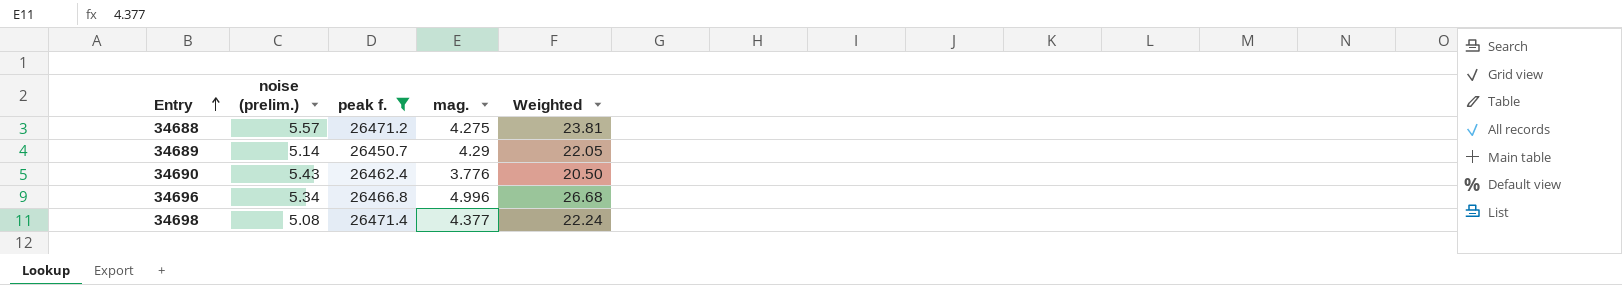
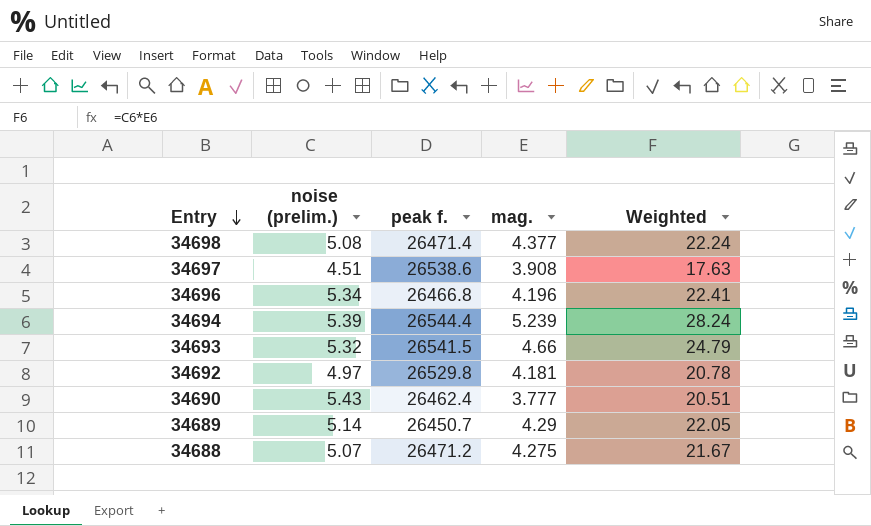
filter: peak f. <= 26471.4 -> none
row order: Entry ascending -> Entry descending
34696 | mag.: 4.996 -> 4.196
34696 | Weighted: 26.68 -> 22.41
34690 | mag.: 3.776 -> 3.777
34690 | Weighted: 20.50 -> 20.51
34688 | noise (prelim.): 5.57 -> 5.07
34688 | Weighted: 23.81 -> 21.67

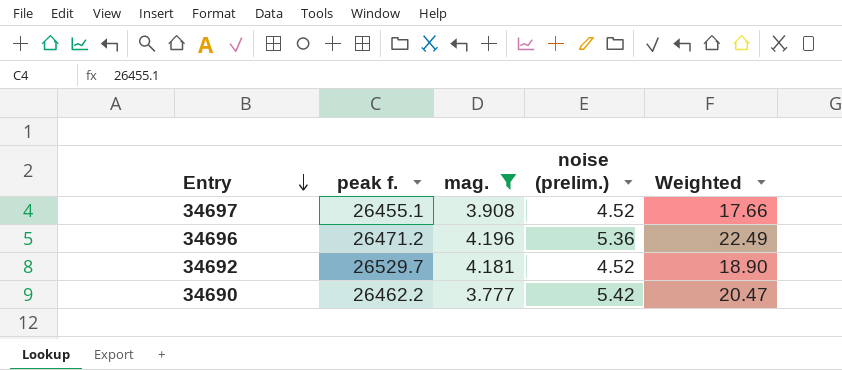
filter: none -> mag. <= 4.196
column noise (prelim.) | position: 2 -> 4
34697 | peak f.: 26538.6 -> 26455.1
34697 | noise (prelim.): 4.51 -> 4.52
34697 | Weighted: 17.63 -> 17.66
34696 | peak f.: 26466.8 -> 26471.2
34696 | noise (prelim.): 5.34 -> 5.36
34696 | Weighted: 22.41 -> 22.49
34692 | peak f.: 26529.8 -> 26529.7
34692 | noise (prelim.): 4.97 -> 4.52
34692 | Weighted: 20.78 -> 18.90
34690 | peak f.: 26462.4 -> 26462.2
34690 | noise (prelim.): 5.43 -> 5.42
34690 | Weighted: 20.51 -> 20.47

